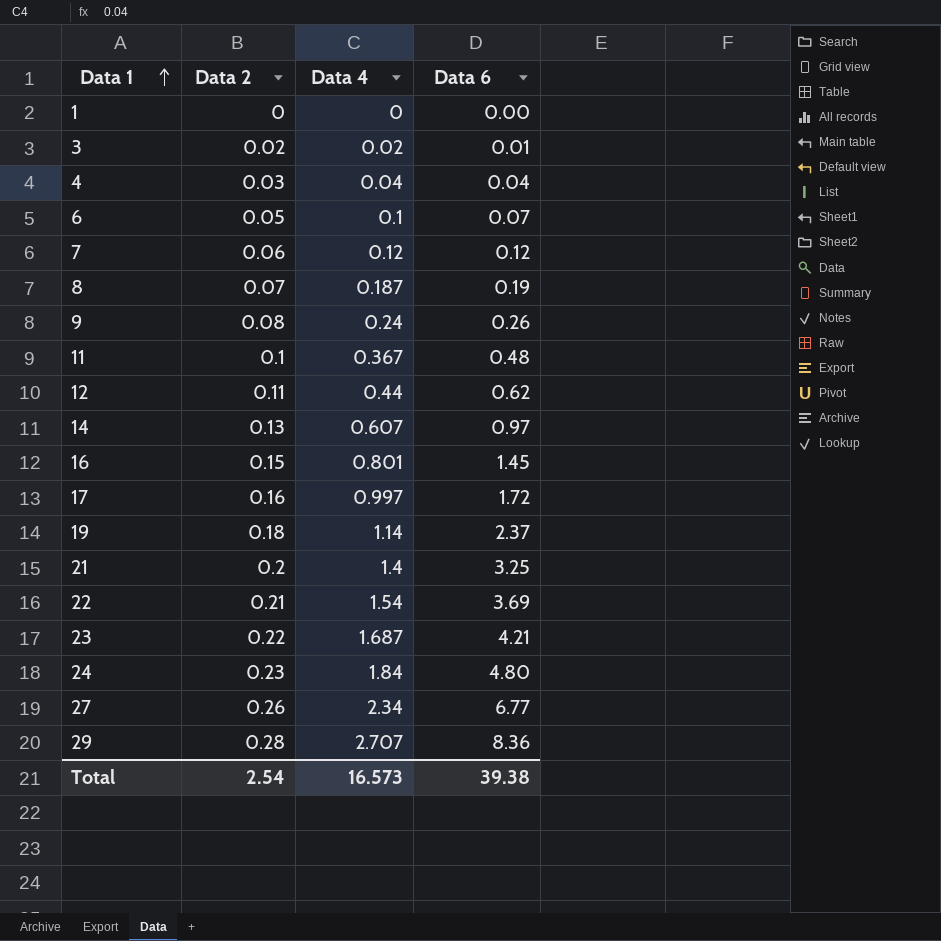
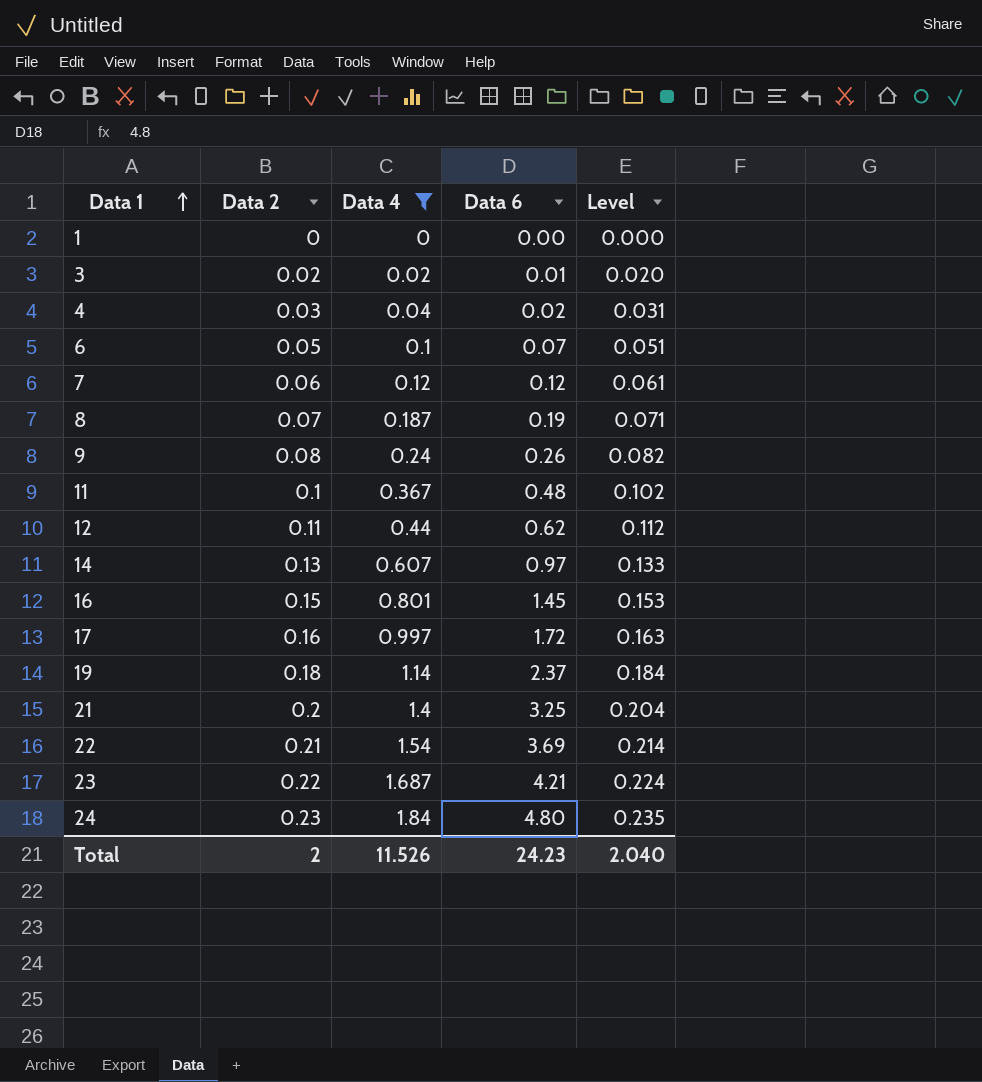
filter: none -> Data 4 <= 1.84
column Level | formula: none -> [Data 2] * 1.02
4 | Data 6: 0.04 -> 0.02
Total | Data 2: 2.54 -> 2
Total | Data 4: 16.573 -> 11.526
Total | Data 6: 39.38 -> 24.23

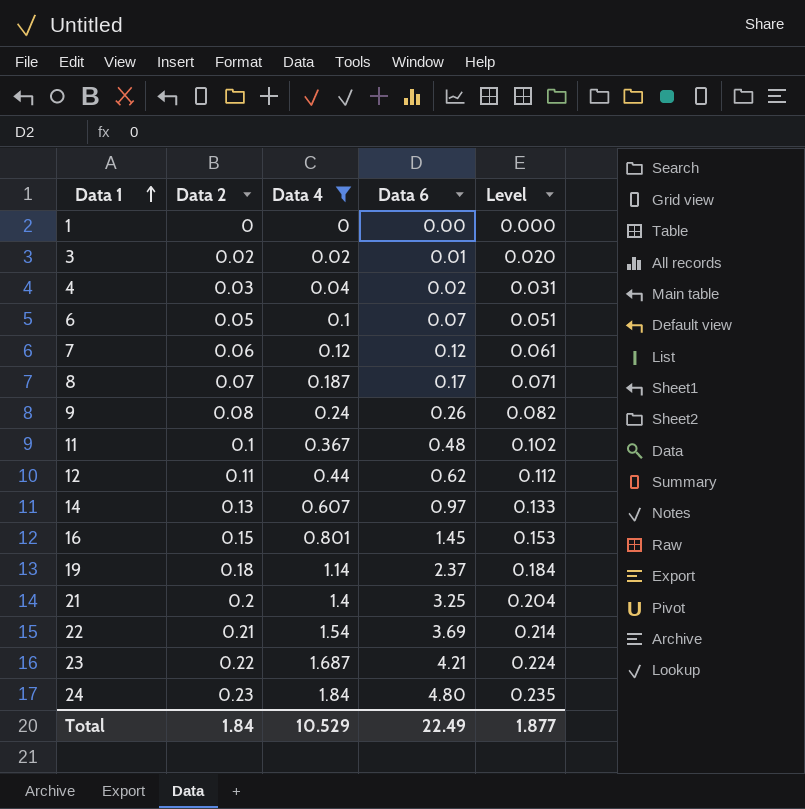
row 17: 0.16 | 0.997 | 1.72 | 0.163 -> none
8 | Data 6: 0.19 -> 0.17
Total | Data 2: 2 -> 1.84
Total | Data 4: 11.526 -> 10.529
Total | Data 6: 24.23 -> 22.49
Total | Level: 2.040 -> 1.877

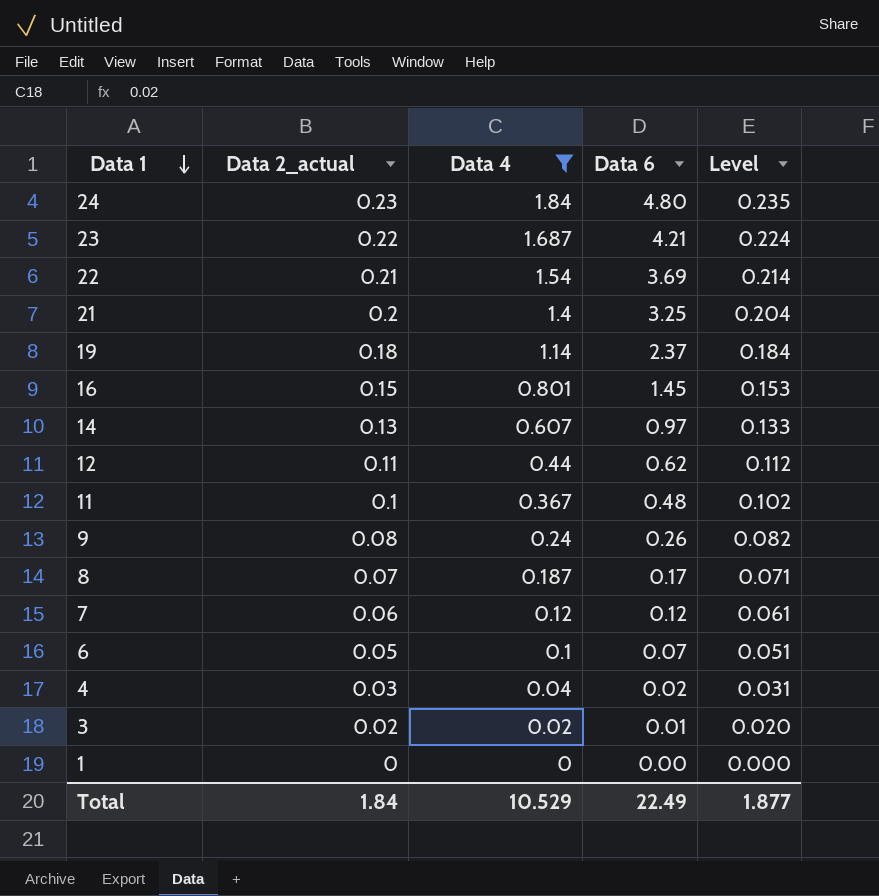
row order: Data 1 ascending -> Data 1 descending
column name: Data 2 -> Data 2_actual

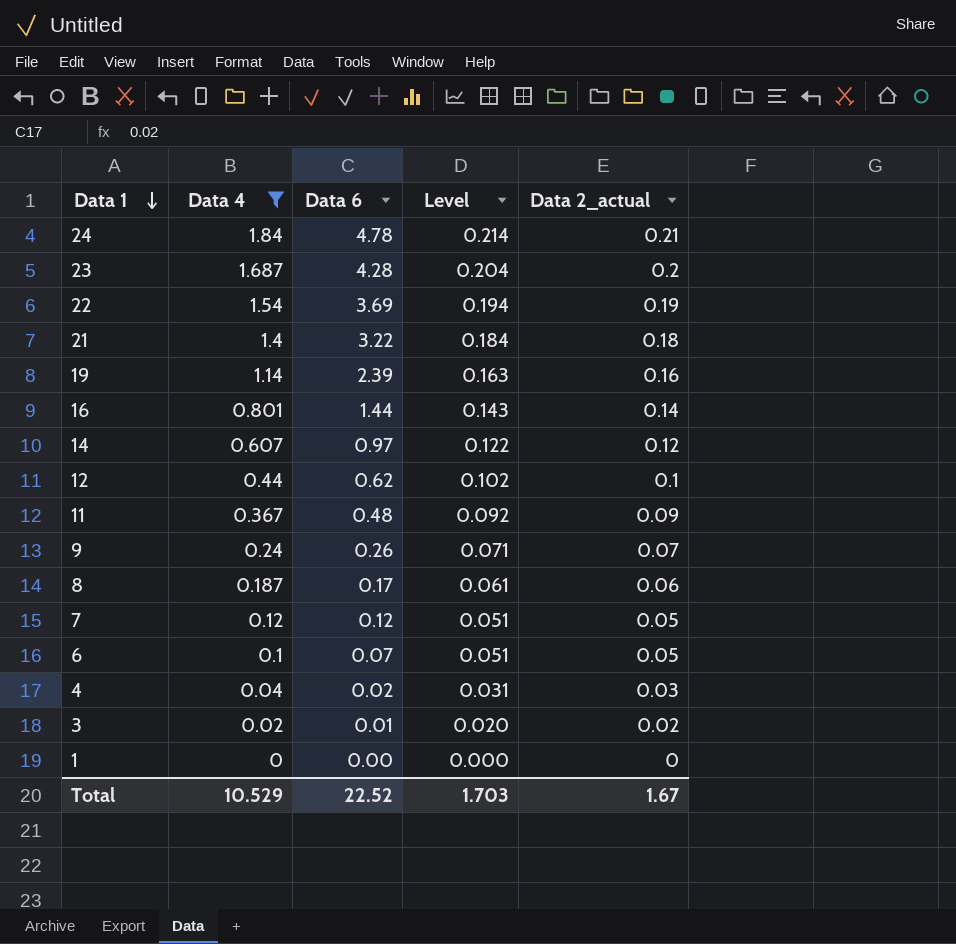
column Data 2_actual | position: 2 -> 5
24 | Data 6: 4.80 -> 4.78
24 | Level: 0.235 -> 0.214
24 | Data 2_actual: 0.23 -> 0.21
23 | Data 6: 4.21 -> 4.28
23 | Level: 0.224 -> 0.204
23 | Data 2_actual: 0.22 -> 0.2
22 | Level: 0.214 -> 0.194
22 | Data 2_actual: 0.21 -> 0.19
21 | Data 6: 3.25 -> 3.22
21 | Level: 0.204 -> 0.184
21 | Data 2_actual: 0.2 -> 0.18
19 | Data 6: 2.37 -> 2.39
19 | Level: 0.184 -> 0.163
19 | Data 2_actual: 0.18 -> 0.16
16 | Data 6: 1.45 -> 1.44
16 | Level: 0.153 -> 0.143
16 | Data 2_actual: 0.15 -> 0.14
14 | Level: 0.133 -> 0.122
14 | Data 2_actual: 0.13 -> 0.12
12 | Level: 0.112 -> 0.102
12 | Data 2_actual: 0.11 -> 0.1
11 | Level: 0.102 -> 0.092
11 | Data 2_actual: 0.1 -> 0.09
9 | Level: 0.082 -> 0.071
9 | Data 2_actual: 0.08 -> 0.07
8 | Level: 0.071 -> 0.061
8 | Data 2_actual: 0.07 -> 0.06
7 | Level: 0.061 -> 0.051
7 | Data 2_actual: 0.06 -> 0.05
Total | Data 6: 22.49 -> 22.52
Total | Level: 1.877 -> 1.703
Total | Data 2_actual: 1.84 -> 1.67

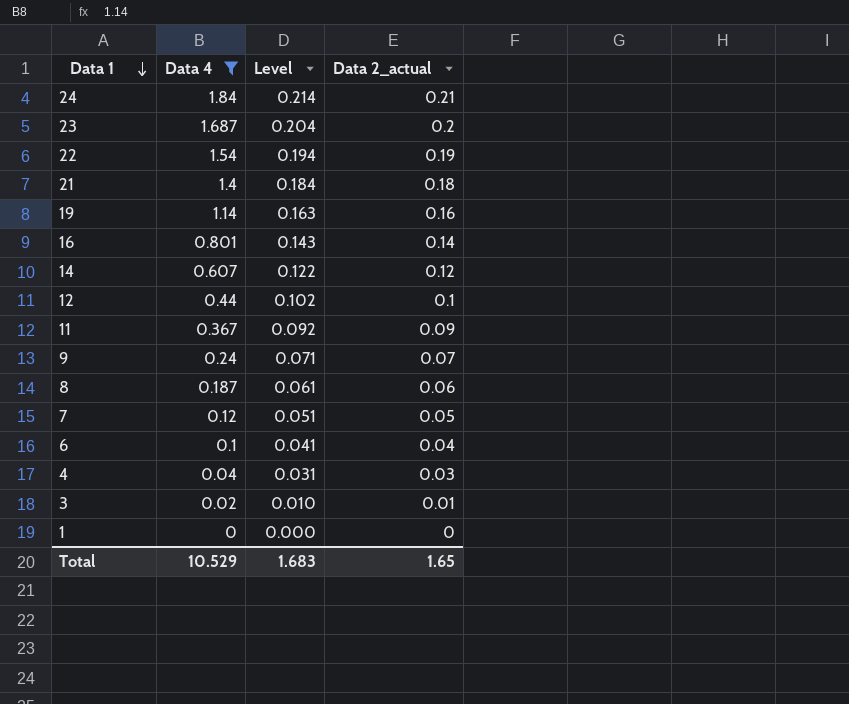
column Data 6 | position: 3 -> none
6 | Level: 0.051 -> 0.041
6 | Data 2_actual: 0.05 -> 0.04
3 | Level: 0.020 -> 0.010
3 | Data 2_actual: 0.02 -> 0.01
Total | Level: 1.703 -> 1.683
Total | Data 2_actual: 1.67 -> 1.65

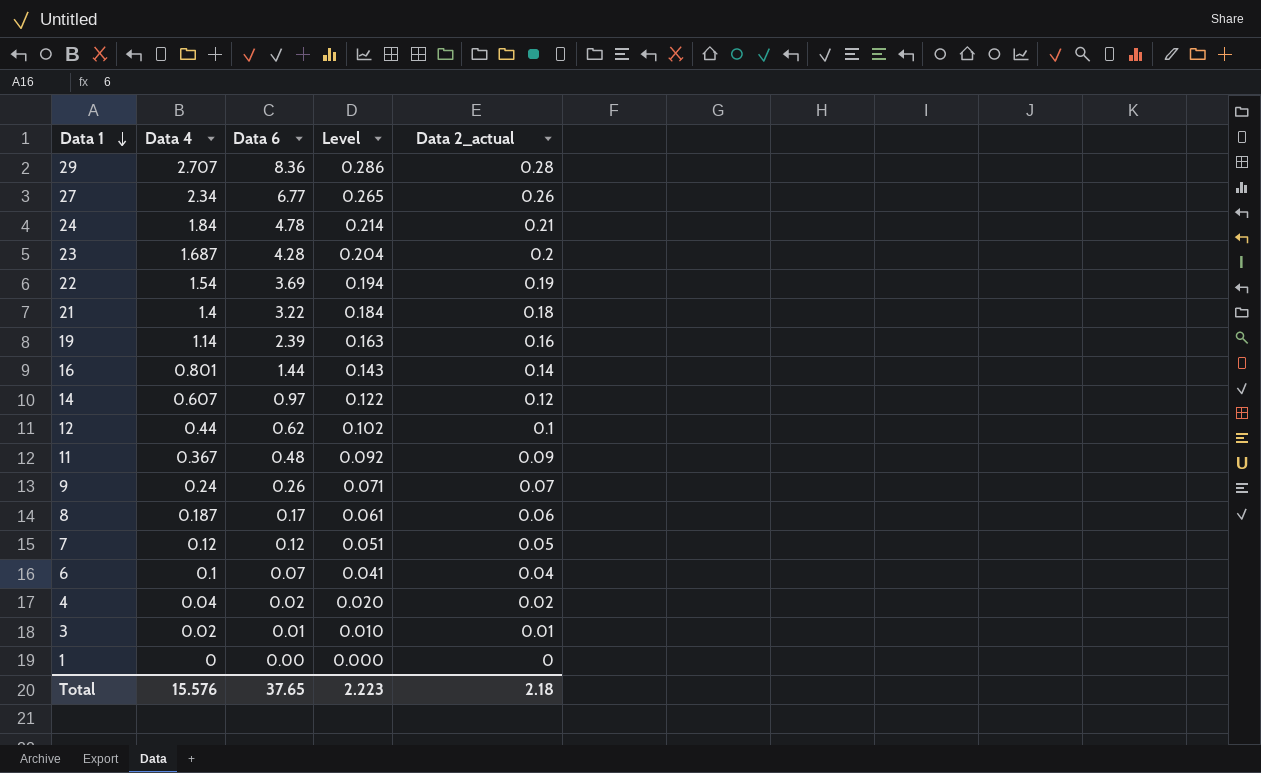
filter: Data 4 <= 1.84 -> none
column Data 6 | position: none -> 3
4 | Level: 0.031 -> 0.020
4 | Data 2_actual: 0.03 -> 0.02
Total | Data 4: 10.529 -> 15.576
Total | Level: 1.683 -> 2.223
Total | Data 2_actual: 1.65 -> 2.18

